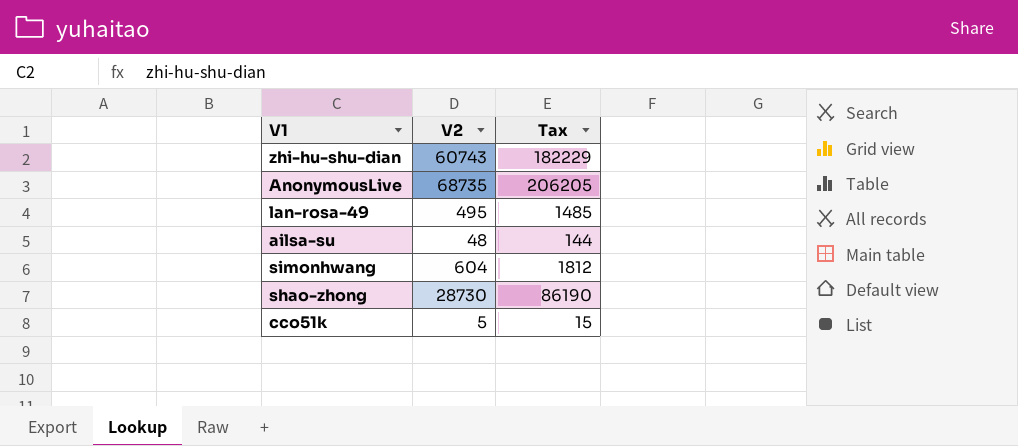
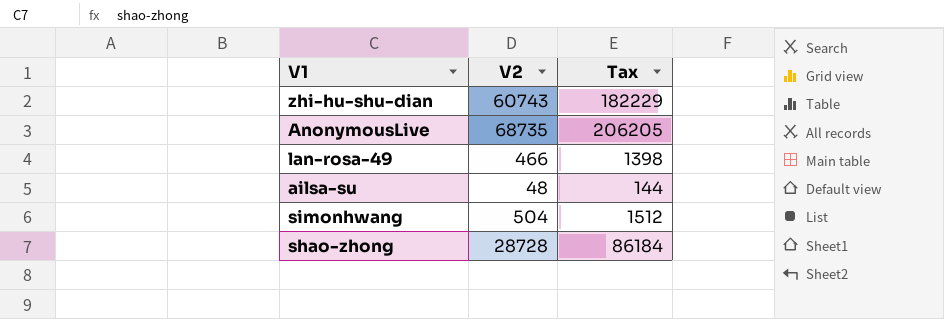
row cco51k: 5 | 15 -> none
lan-rosa-49 | V2: 495 -> 466
lan-rosa-49 | Tax: 1485 -> 1398
simonhwang | V2: 604 -> 504
simonhwang | Tax: 1812 -> 1512
shao-zhong | V2: 28730 -> 28728
shao-zhong | Tax: 86190 -> 86184

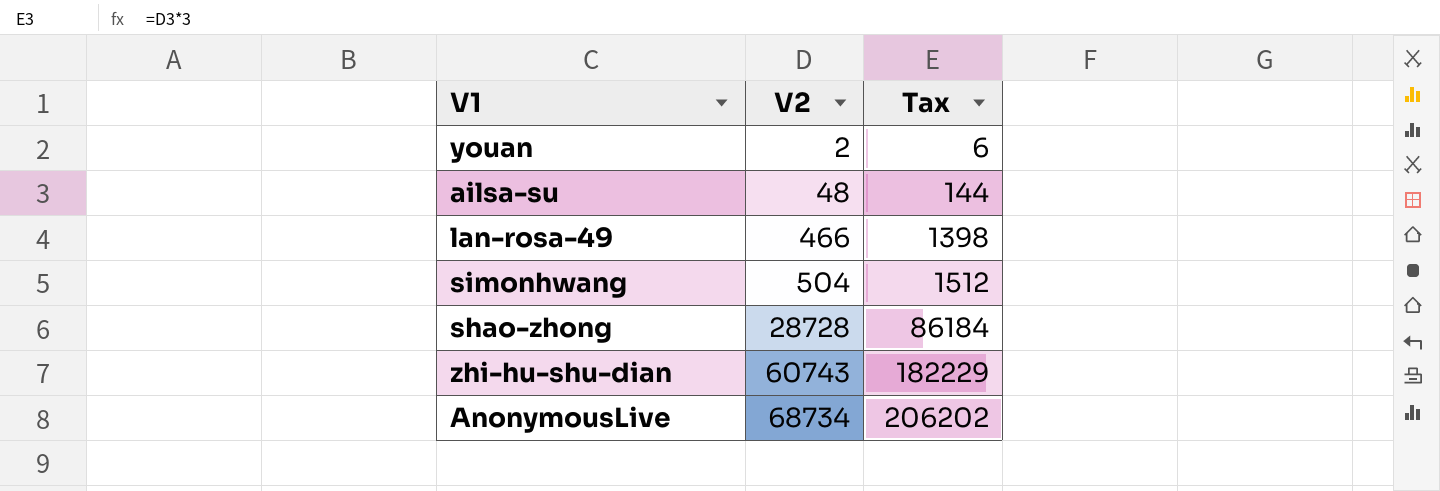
row order: none -> V2 ascending
row youan: none -> 2 | 6
AnonymousLive | V2: 68735 -> 68734
AnonymousLive | Tax: 206205 -> 206202

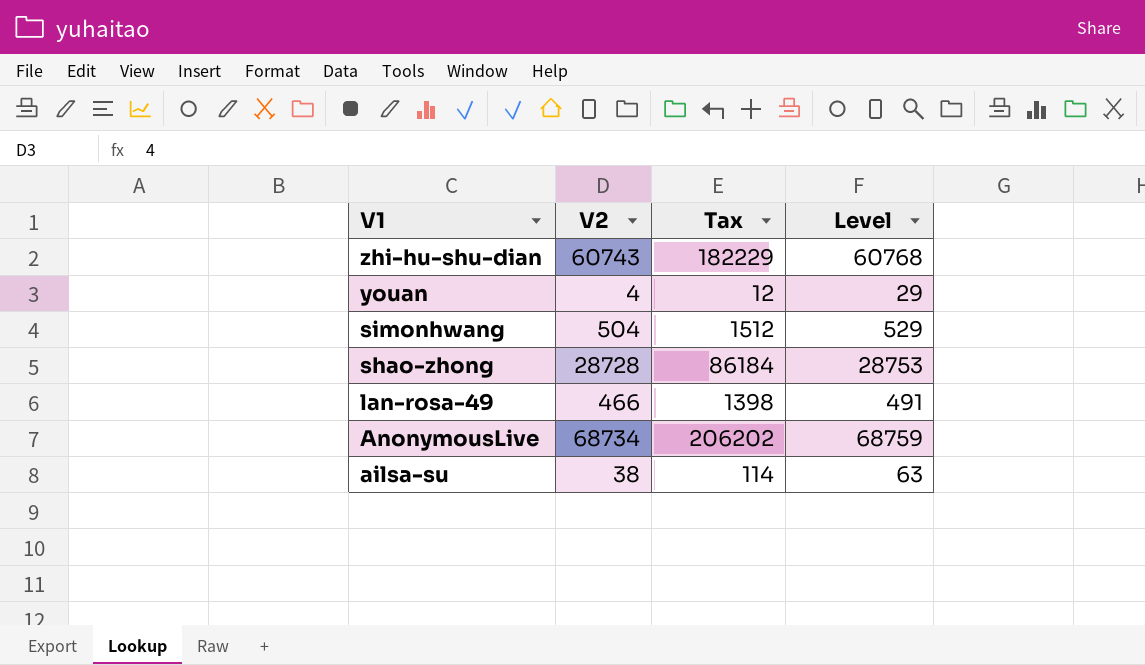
row order: V2 ascending -> V1 descending
column Level | formula: none -> [V2] + 25
youan | V2: 2 -> 4
youan | Tax: 6 -> 12
ailsa-su | V2: 48 -> 38
ailsa-su | Tax: 144 -> 114

